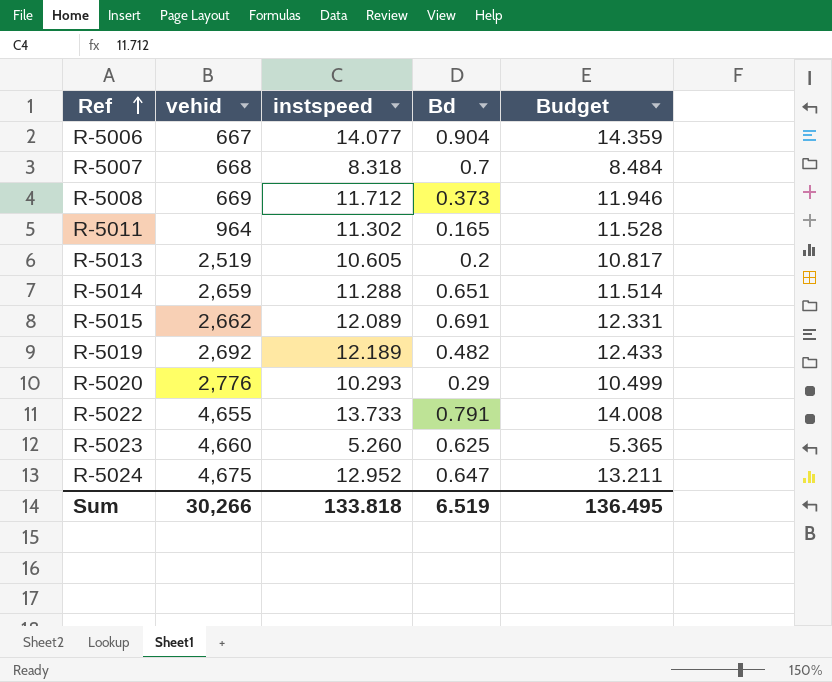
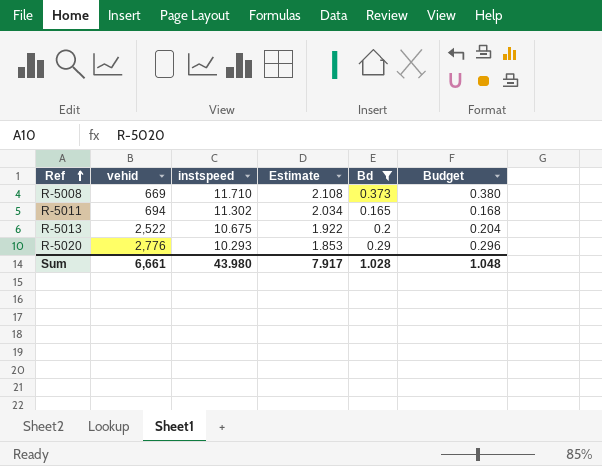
filter: none -> Bd <= 0.373
column Estimate | formula: none -> [instspeed] * 0.18
column Budget | formula: [instspeed] * 1.02 -> [Bd] * 1.02
R-5008 | instspeed: 11.712 -> 11.710
R-5011 | vehid: 964 -> 694
R-5013 | vehid: 2,519 -> 2,522
R-5013 | instspeed: 10.605 -> 10.675
Sum | vehid: 30,266 -> 6,661
Sum | instspeed: 133.818 -> 43.980
Sum | Bd: 6.519 -> 1.028
Sum | Budget: 136.495 -> 1.048

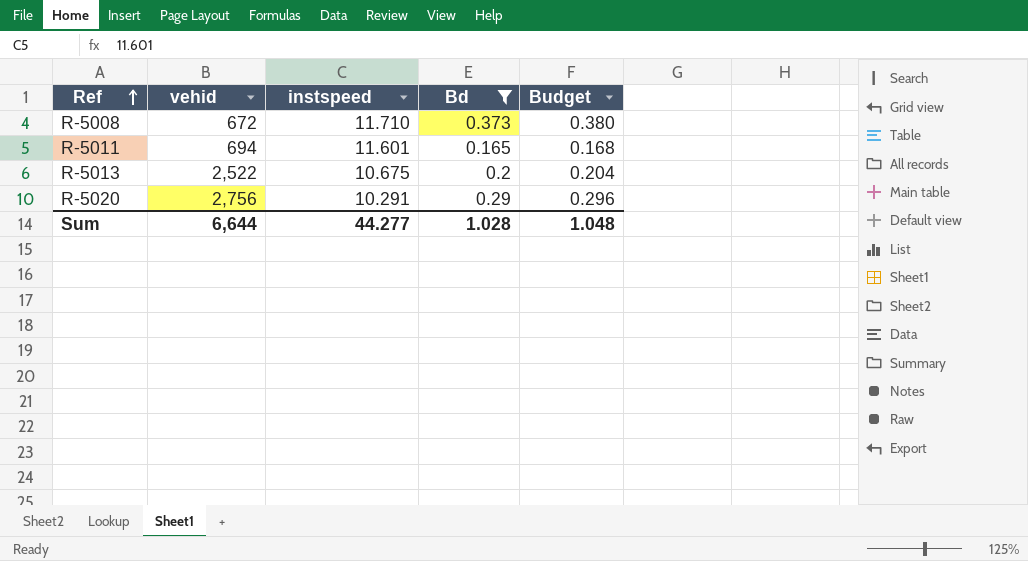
column Estimate | formula: [instspeed] * 0.18 -> none
R-5008 | vehid: 669 -> 672
R-5011 | instspeed: 11.302 -> 11.601
R-5020 | vehid: 2,776 -> 2,756
R-5020 | instspeed: 10.293 -> 10.291
Sum | vehid: 6,661 -> 6,644
Sum | instspeed: 43.980 -> 44.277

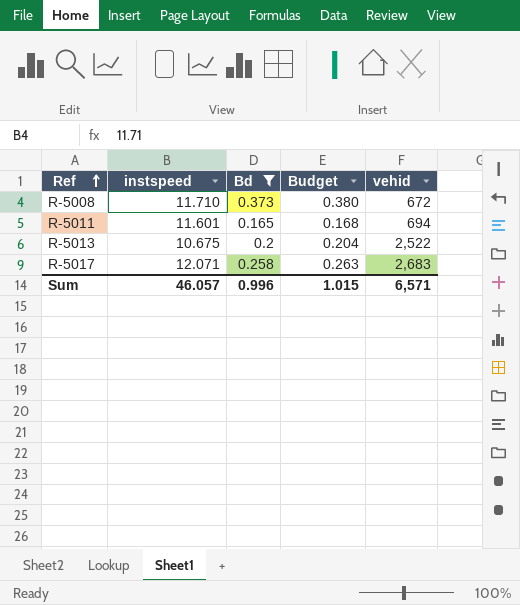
column vehid | position: 2 -> 5
row R-5020: 2,756 | 10.291 | 0.29 | 0.296 -> none
row R-5017: none -> 12.071 | 0.258 | 0.263 | 2,683
Sum | instspeed: 44.277 -> 46.057
Sum | Bd: 1.028 -> 0.996
Sum | Budget: 1.048 -> 1.015
Sum | vehid: 6,644 -> 6,571

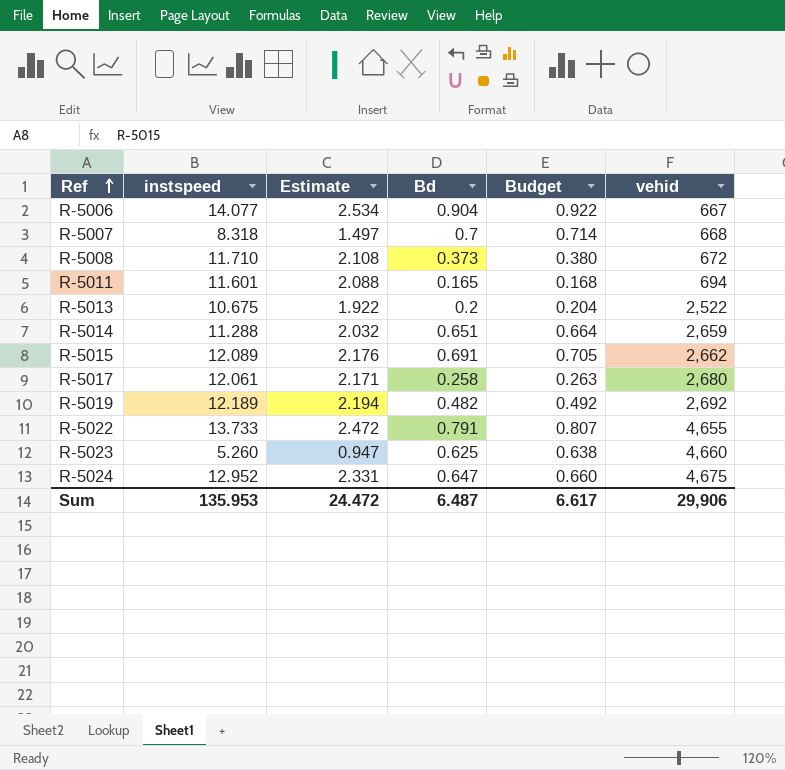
filter: Bd <= 0.373 -> none
column Estimate | formula: none -> [instspeed] * 0.18
R-5017 | instspeed: 12.071 -> 12.061
R-5017 | vehid: 2,683 -> 2,680
Sum | instspeed: 46.057 -> 135.953
Sum | Bd: 0.996 -> 6.487
Sum | Budget: 1.015 -> 6.617
Sum | vehid: 6,571 -> 29,906

